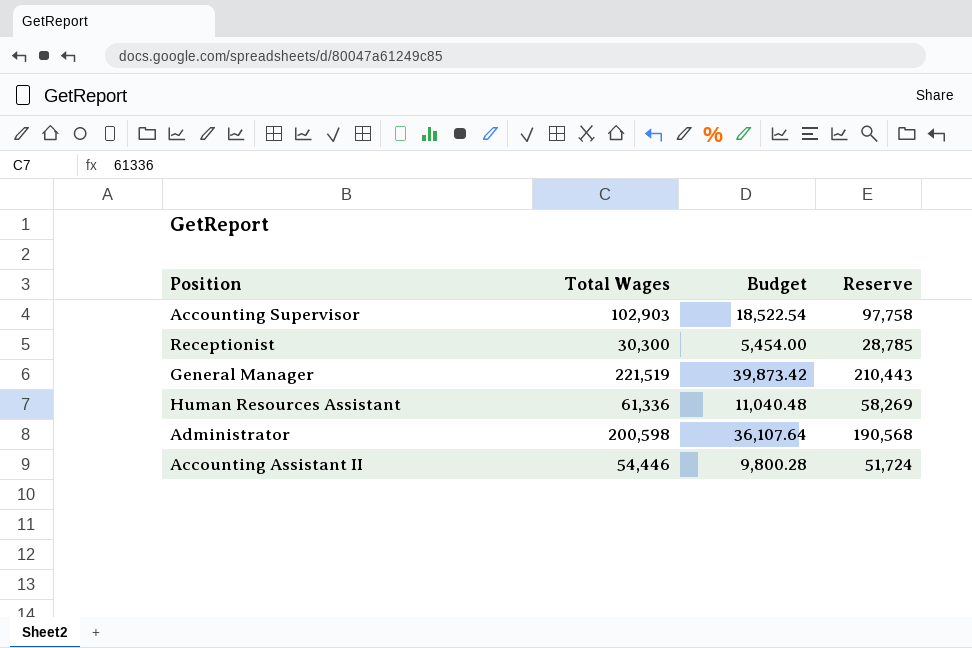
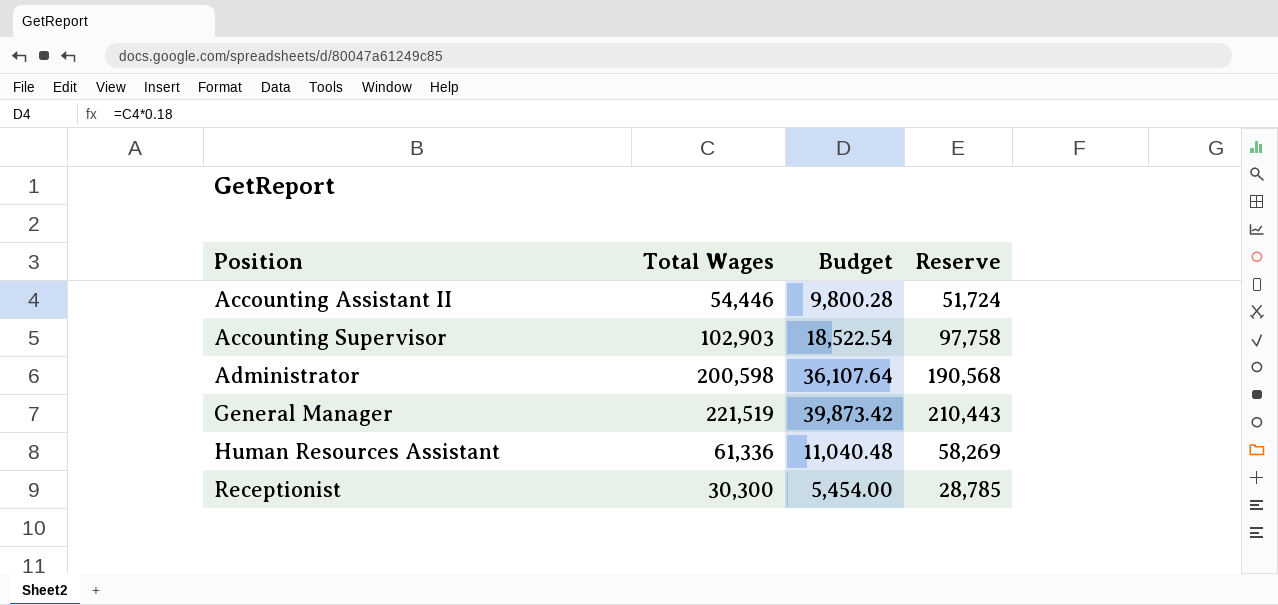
row order: none -> Position ascending

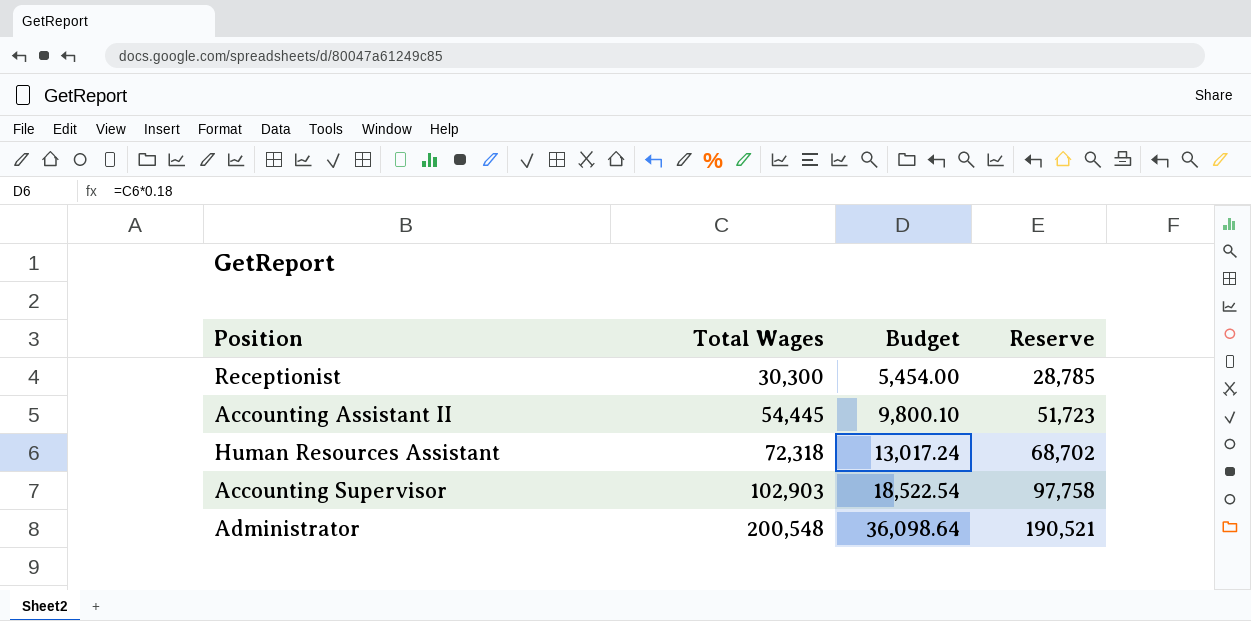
row order: Position ascending -> Total Wages ascending
row General Manager: 221,519 | 39,873.42 | 210,443 -> none
Accounting Assistant II | Total Wages: 54,446 -> 54,445
Accounting Assistant II | Budget: 9,800.28 -> 9,800.10
Accounting Assistant II | Reserve: 51,724 -> 51,723
Human Resources Assistant | Total Wages: 61,336 -> 72,318
Human Resources Assistant | Budget: 11,040.48 -> 13,017.24
Human Resources Assistant | Reserve: 58,269 -> 68,702
Administrator | Total Wages: 200,598 -> 200,548
Administrator | Budget: 36,107.64 -> 36,098.64
Administrator | Reserve: 190,568 -> 190,521

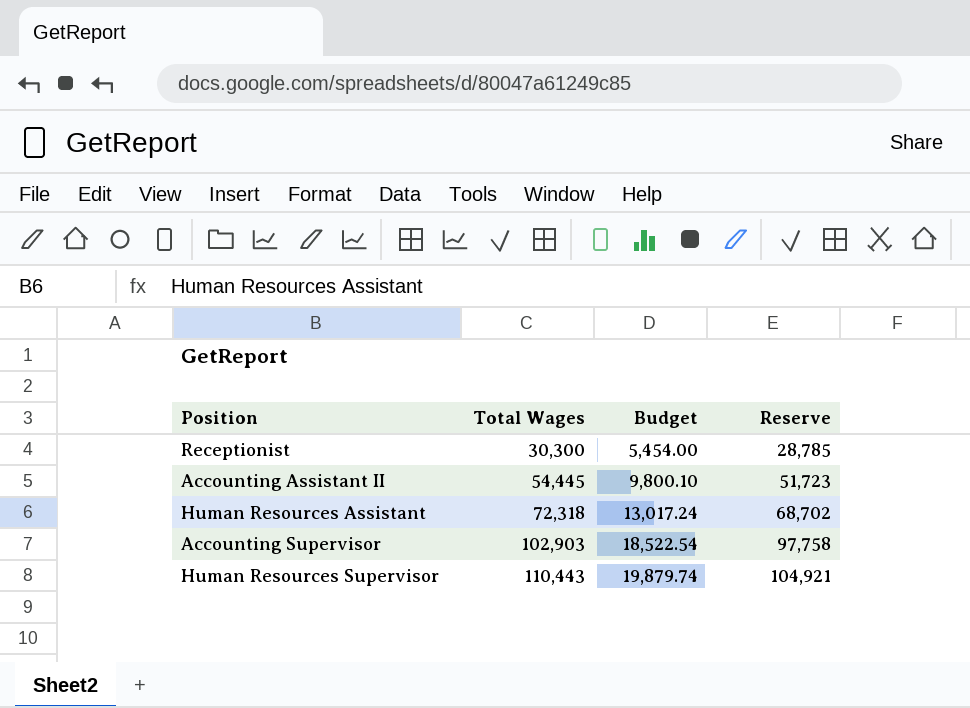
row Administrator: 200,548 | 36,098.64 | 190,521 -> none
row Human Resources Supervisor: none -> 110,443 | 19,879.74 | 104,921

